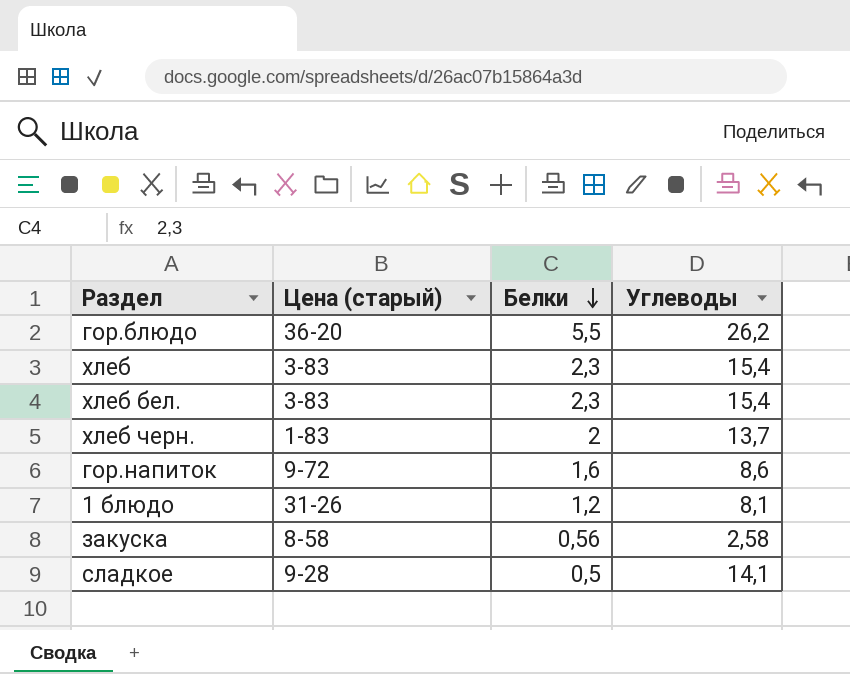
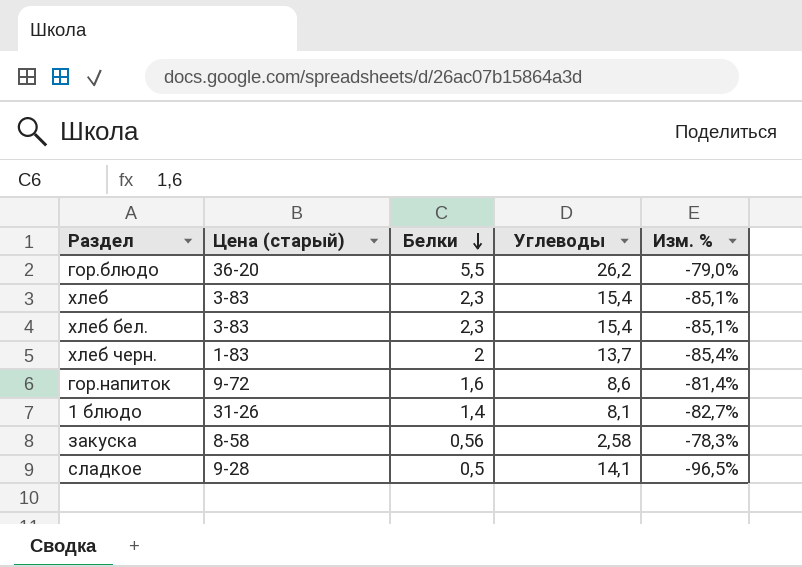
column Изм. % | formula: none -> ([Белки] - [Углеводы]) / [Углеводы]
1 блюдо | Белки: 1,2 -> 1,4

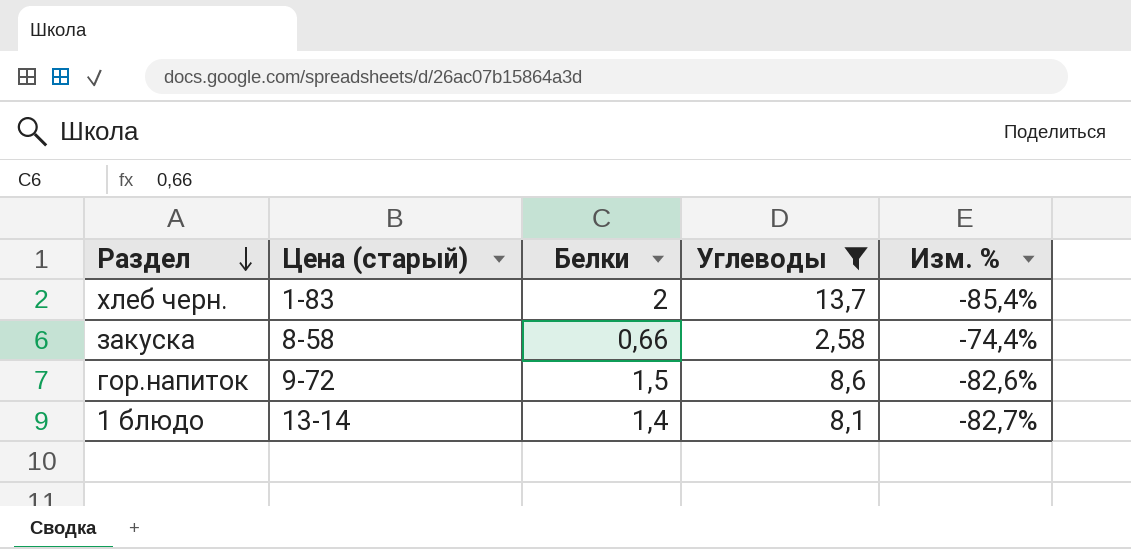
filter: none -> Углеводы <= 13,7
row order: Белки descending -> Раздел descending
закуска | Белки: 0,56 -> 0,66
закуска | Изм. %: -78,3% -> -74,4%
гор.напиток | Белки: 1,6 -> 1,5
гор.напиток | Изм. %: -81,4% -> -82,6%
1 блюдо | Цена (старый): 31-26 -> 13-14

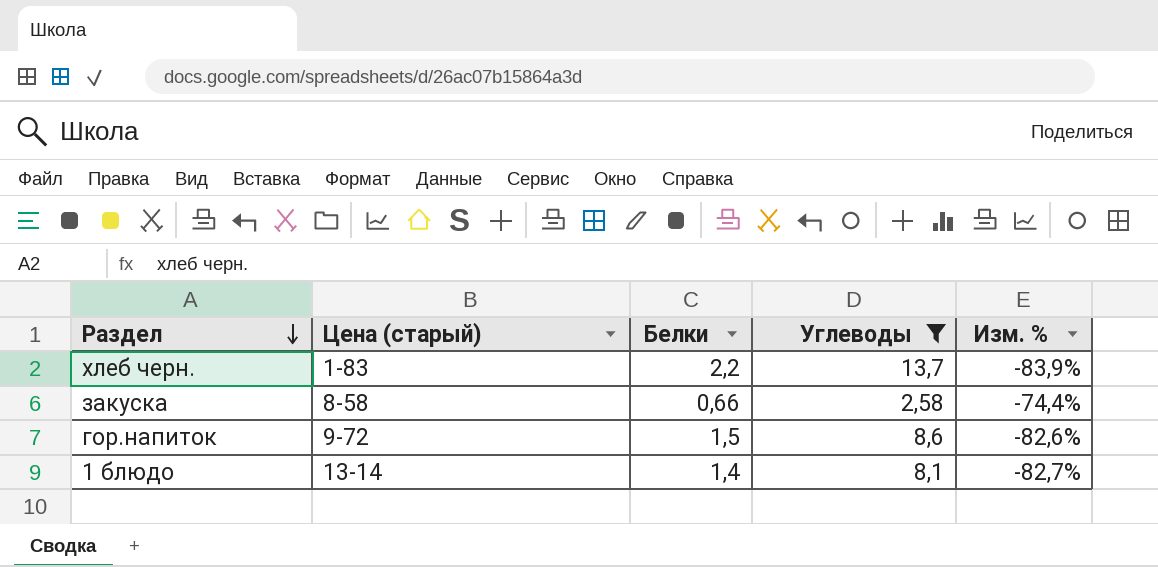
хлеб черн. | Белки: 2 -> 2,2
хлеб черн. | Изм. %: -85,4% -> -83,9%

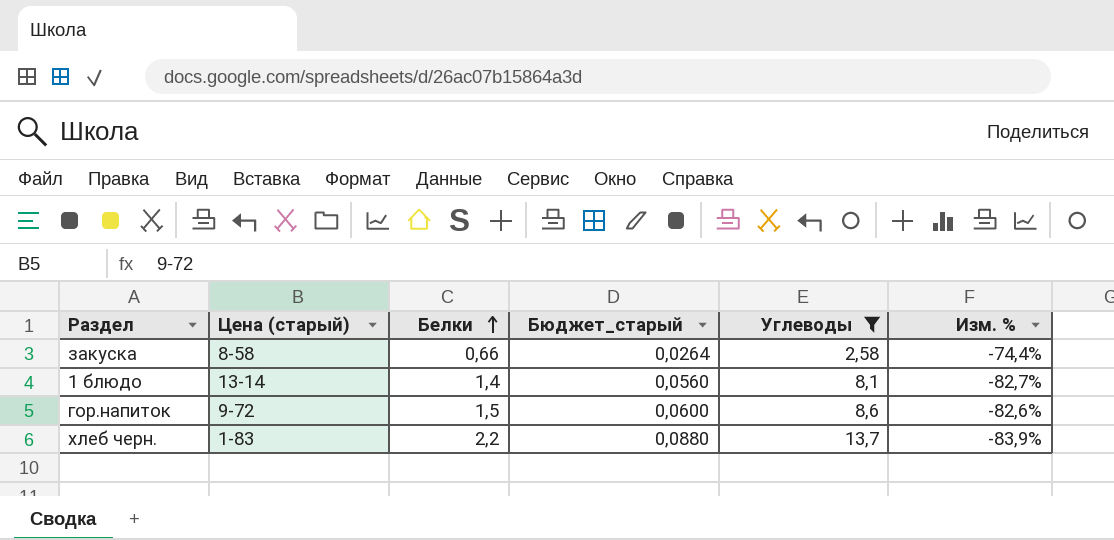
row order: Раздел descending -> Белки ascending
column Бюджет_старый | formula: none -> [Белки] * 0,04

